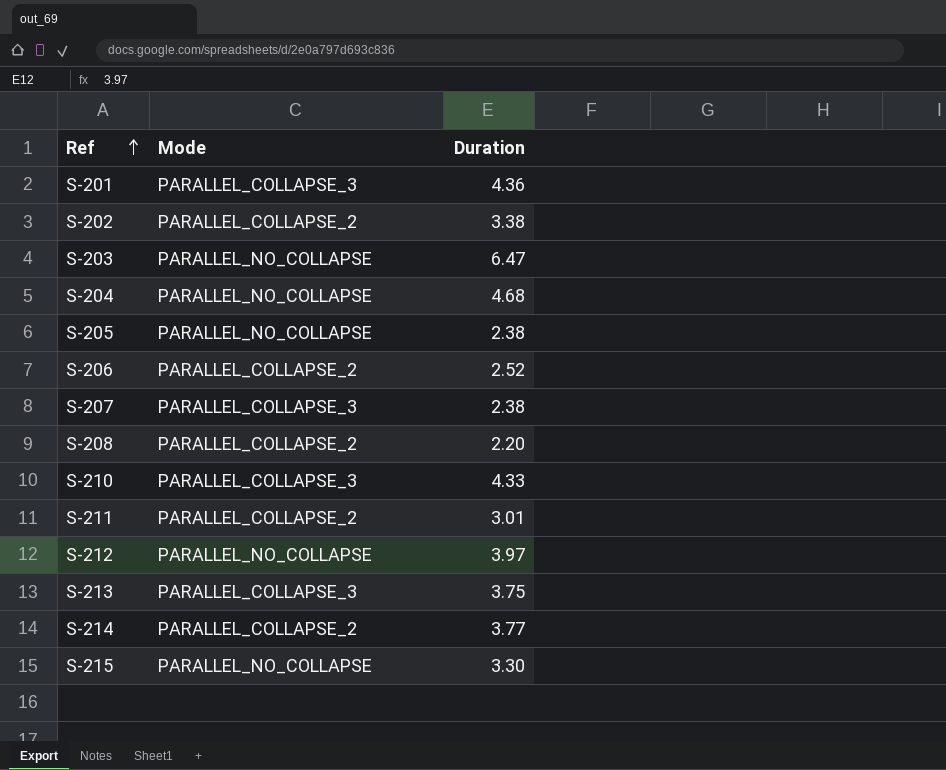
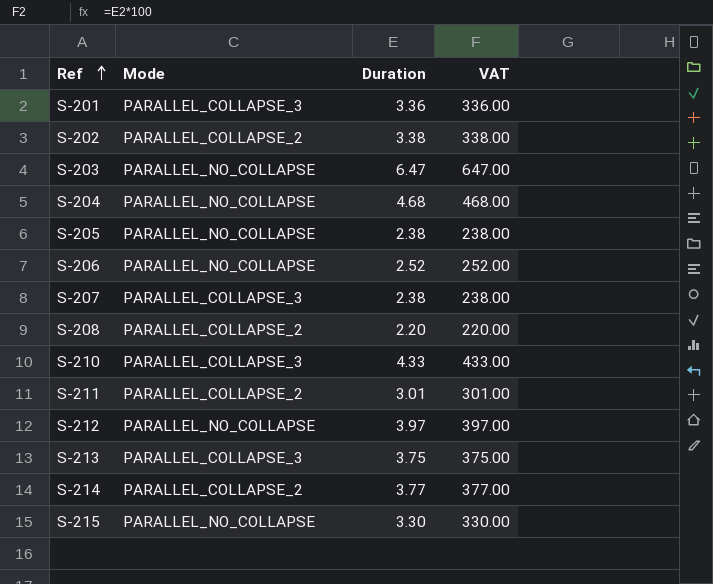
column VAT | formula: none -> [Duration] * 100
S-201 | Duration: 4.36 -> 3.36
S-206 | Mode: PARALLEL_COLLAPSE_2 -> PARALLEL_NO_COLLAPSE

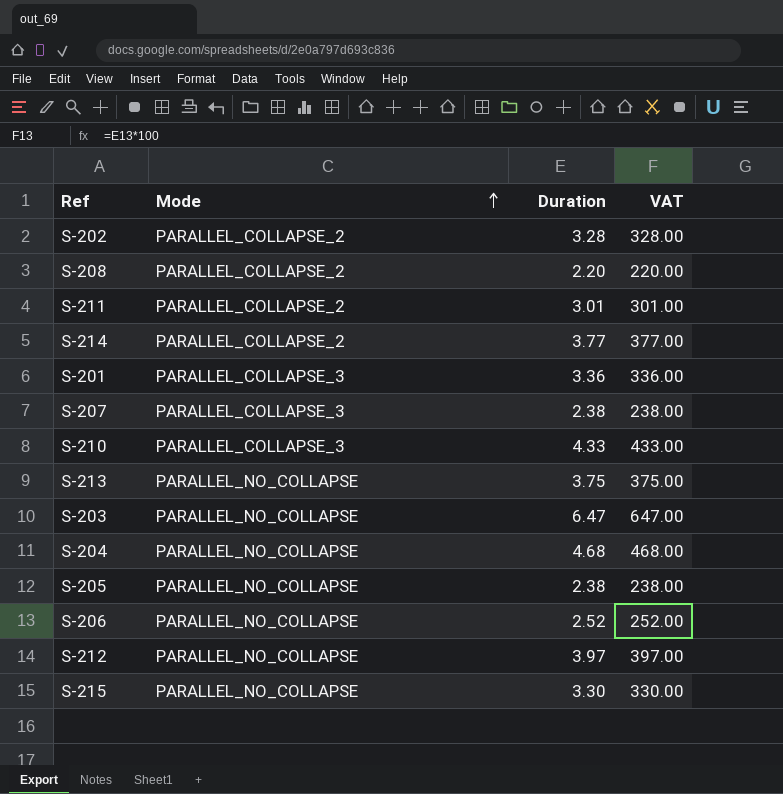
row order: Ref ascending -> Mode ascending
S-202 | Duration: 3.38 -> 3.28
S-202 | VAT: 338.00 -> 328.00
S-213 | Mode: PARALLEL_COLLAPSE_3 -> PARALLEL_NO_COLLAPSE

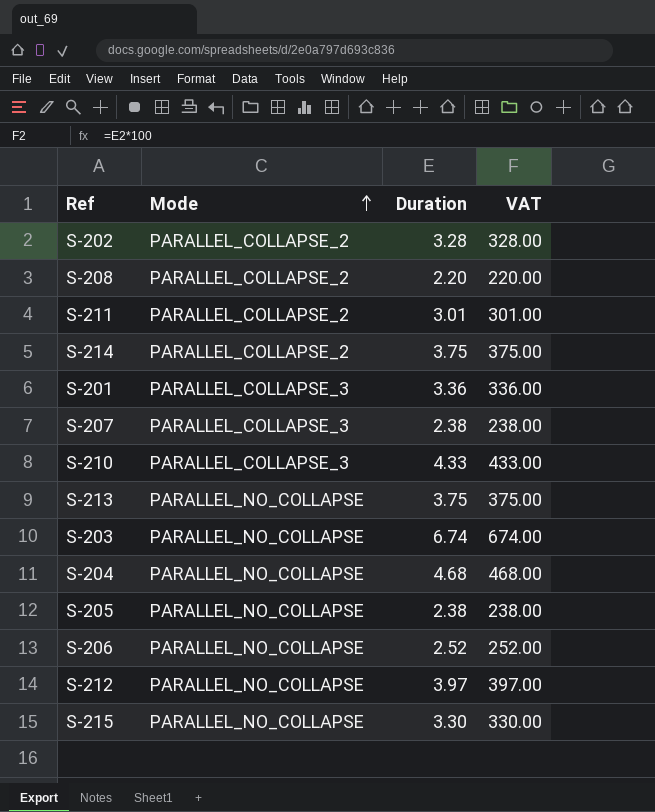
S-214 | Duration: 3.77 -> 3.75
S-214 | VAT: 377.00 -> 375.00
S-203 | Duration: 6.47 -> 6.74
S-203 | VAT: 647.00 -> 674.00

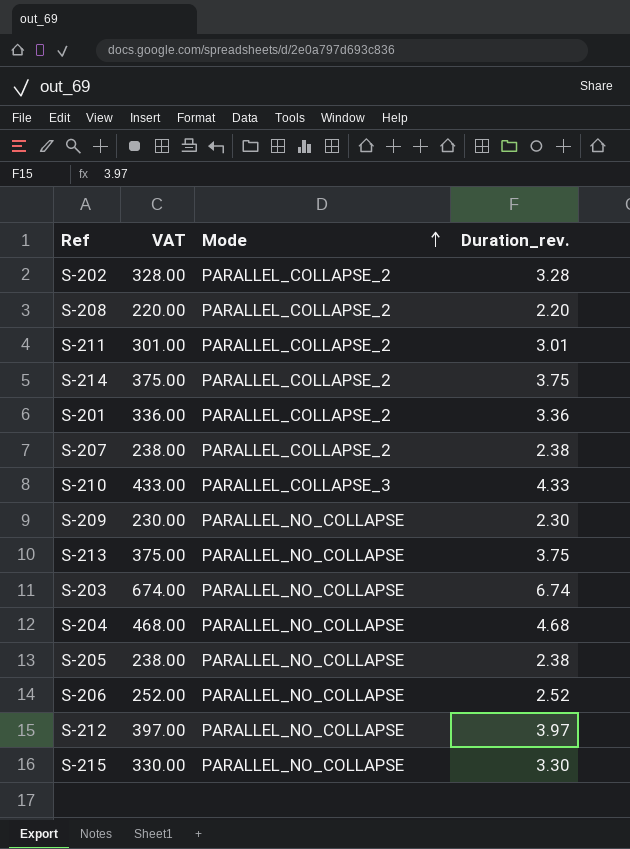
column VAT | position: 4 -> 2
column name: Duration -> Duration_rev.
S-201 | Mode: PARALLEL_COLLAPSE_3 -> PARALLEL_COLLAPSE_2
S-207 | Mode: PARALLEL_COLLAPSE_3 -> PARALLEL_COLLAPSE_2
row S-209: none -> 230.00 | PARALLEL_NO_COLLAPSE | 2.30

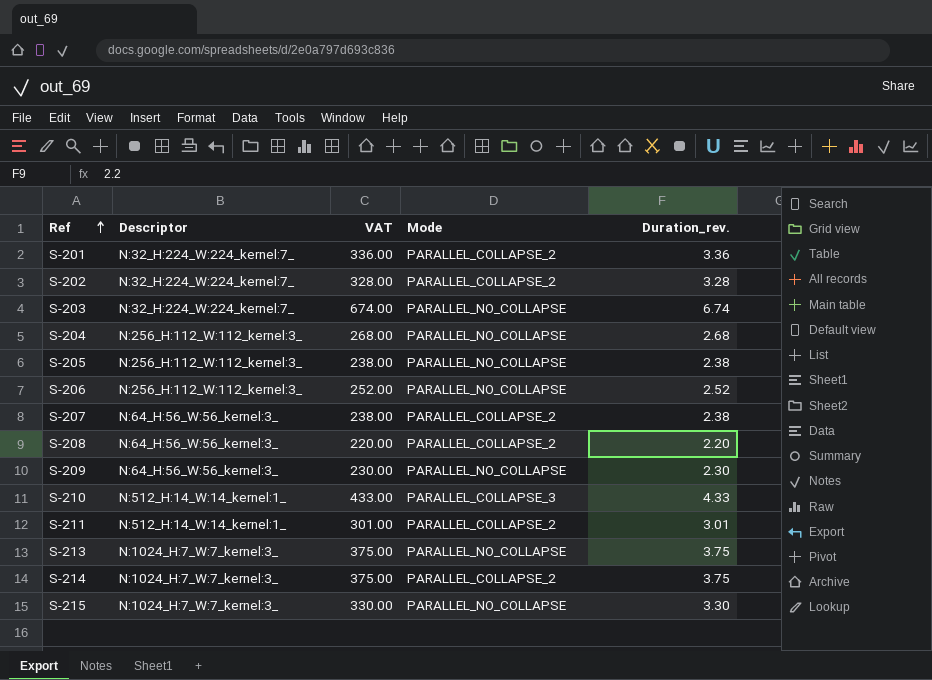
row order: Mode ascending -> Ref ascending
column Descriptor | position: none -> 2
row S-212: 397.00 | PARALLEL_NO_COLLAPSE | 3.97 -> none
S-204 | VAT: 468.00 -> 268.00
S-204 | Duration_rev.: 4.68 -> 2.68

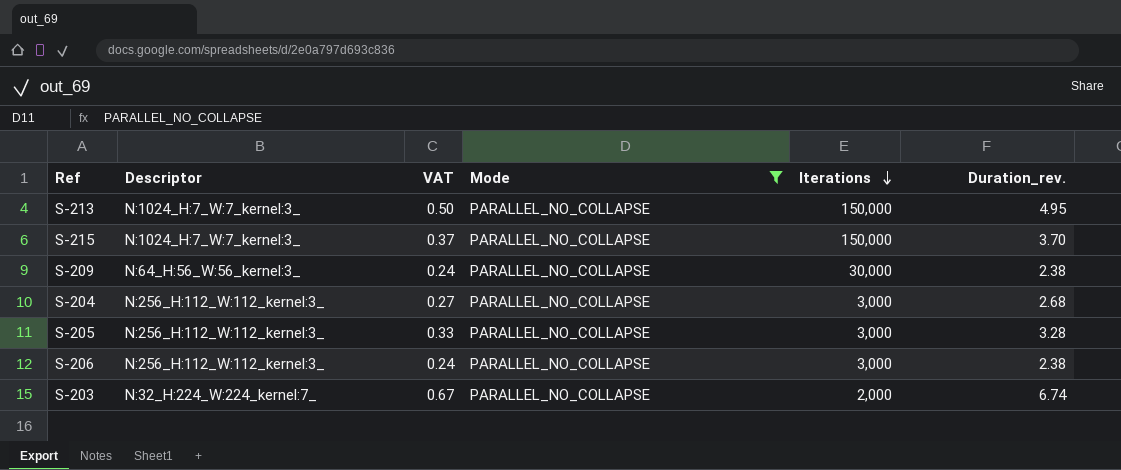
filter: none -> Mode = PARALLEL_NO_COLLAPSE
row order: Ref ascending -> Iterations descending
column VAT | formula: [Duration_rev.] * 100 -> [Duration_rev.] * 0.1
column Iterations | position: none -> 5
S-213 | Duration_rev.: 3.75 -> 4.95
S-215 | Duration_rev.: 3.30 -> 3.70
S-209 | Duration_rev.: 2.30 -> 2.38
S-205 | Duration_rev.: 2.38 -> 3.28
S-206 | Duration_rev.: 2.52 -> 2.38

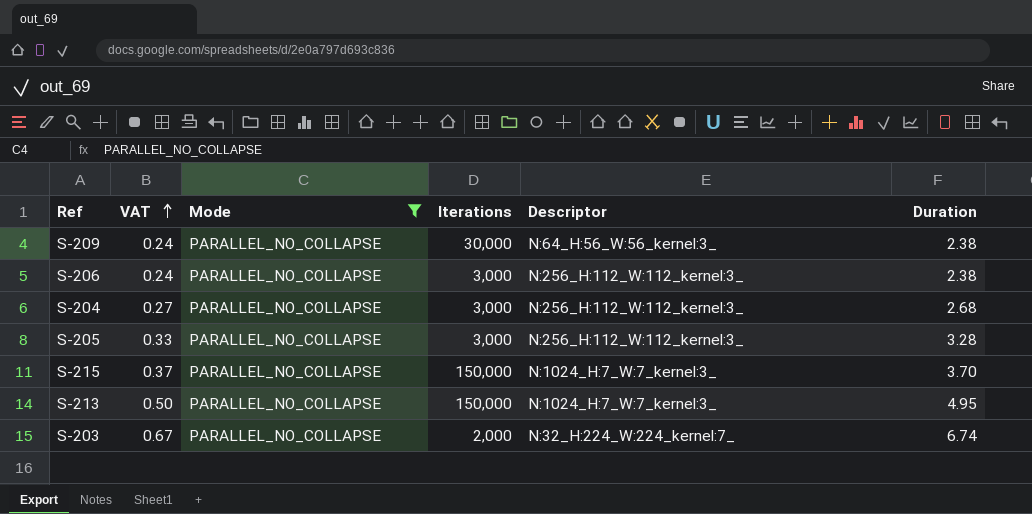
row order: Iterations descending -> VAT ascending
column Descriptor | position: 2 -> 5
column name: Duration_rev. -> Duration

